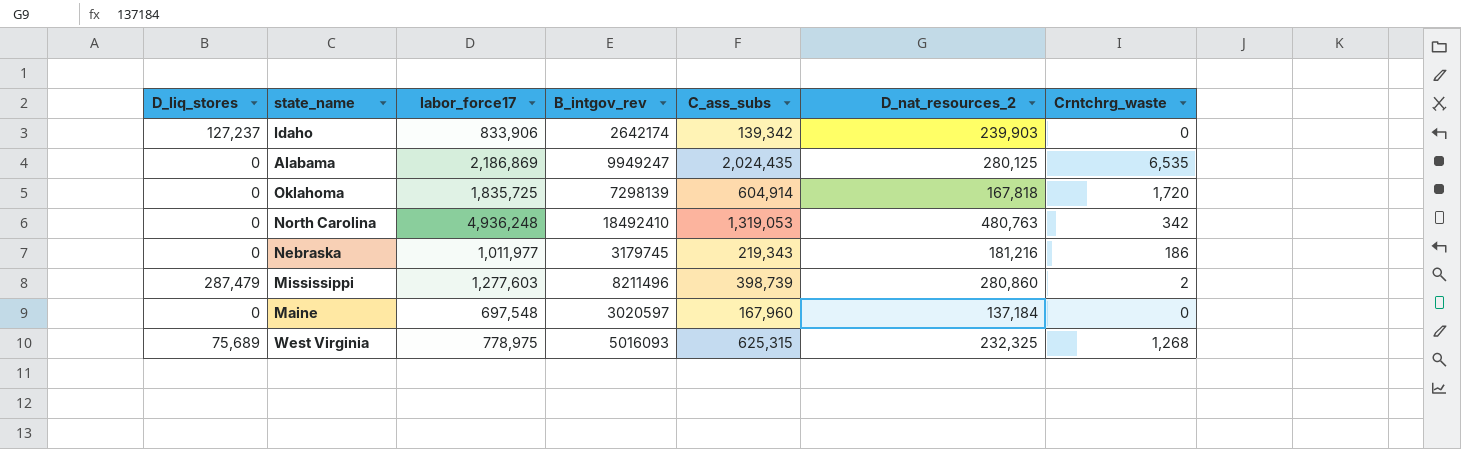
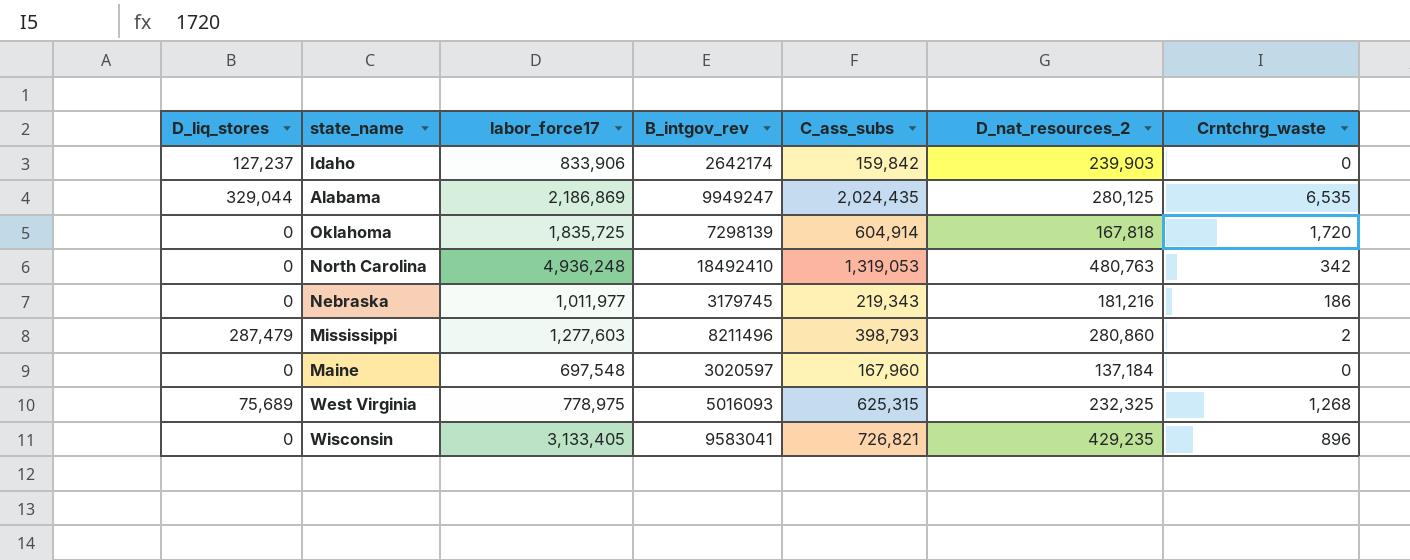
Idaho | C_ass_subs: 139,342 -> 159,842
Alabama | D_liq_stores: 0 -> 329,044
Mississippi | C_ass_subs: 398,739 -> 398,793
row Wisconsin: none -> 0 | 3,133,405 | 9583041 | 726,821 | 429,235 | 896

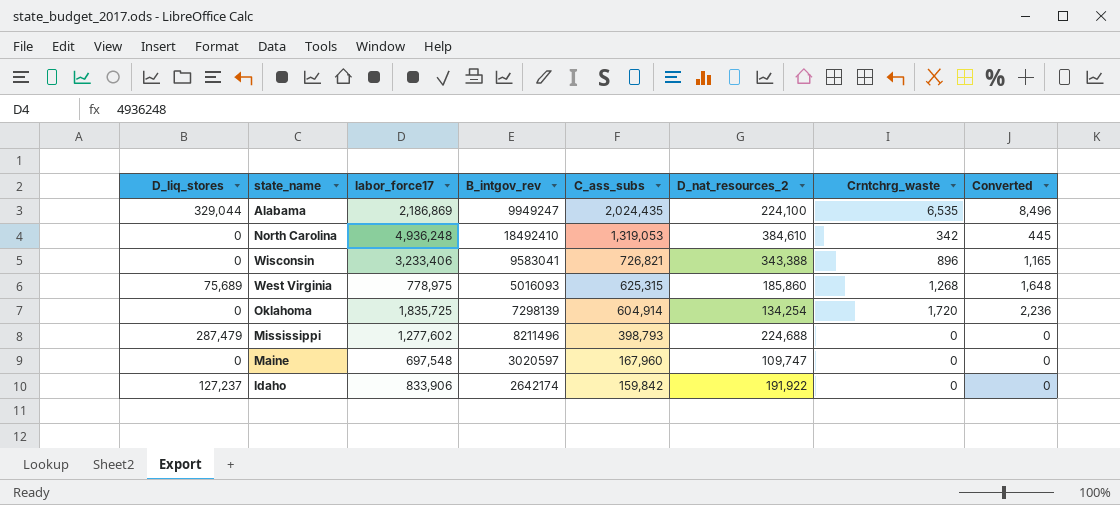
row order: none -> C_ass_subs descending
column Converted | formula: none -> [Crntchrg_waste] * 1.3
row Nebraska: 0 | 1,011,977 | 3179745 | 219,343 | 181,216 | 186 -> none
Alabama | D_nat_resources_2: 280,125 -> 224,100
North Carolina | D_nat_resources_2: 480,763 -> 384,610
Wisconsin | labor_force17: 3,133,405 -> 3,233,406
Wisconsin | D_nat_resources_2: 429,235 -> 343,388
West Virginia | D_nat_resources_2: 232,325 -> 185,860
Oklahoma | D_nat_resources_2: 167,818 -> 134,254
Mississippi | labor_force17: 1,277,603 -> 1,277,602
Mississippi | D_nat_resources_2: 280,860 -> 224,688
Mississippi | Crntchrg_waste: 2 -> 0
Maine | D_nat_resources_2: 137,184 -> 109,747
Idaho | D_nat_resources_2: 239,903 -> 191,922

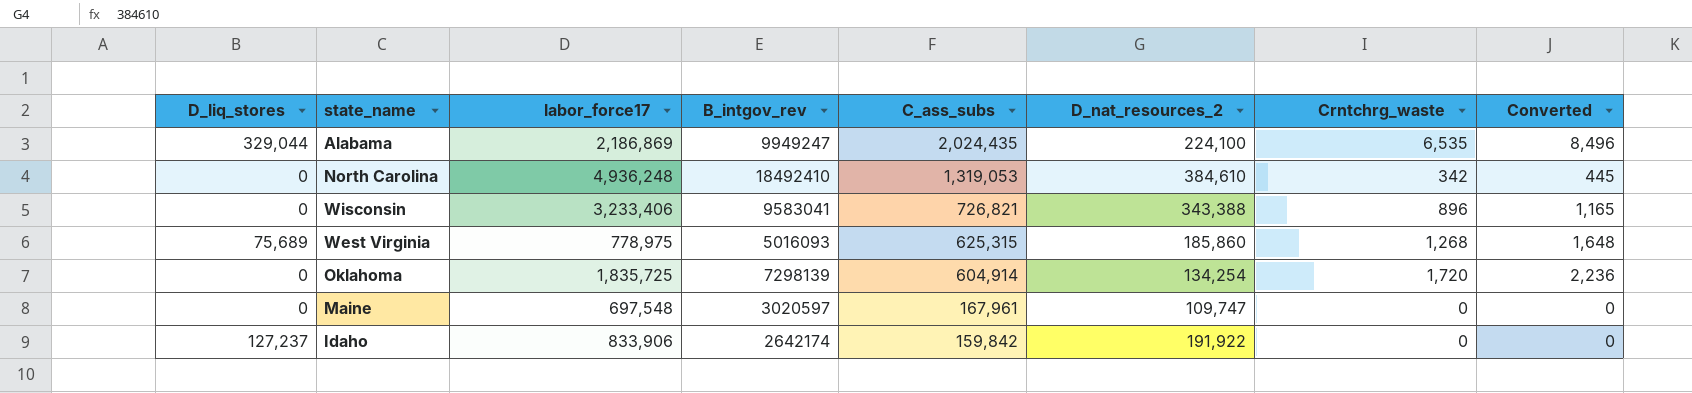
row Mississippi: 287,479 | 1,277,602 | 8211496 | 398,793 | 224,688 | 0 | 0 -> none
Maine | C_ass_subs: 167,960 -> 167,961

